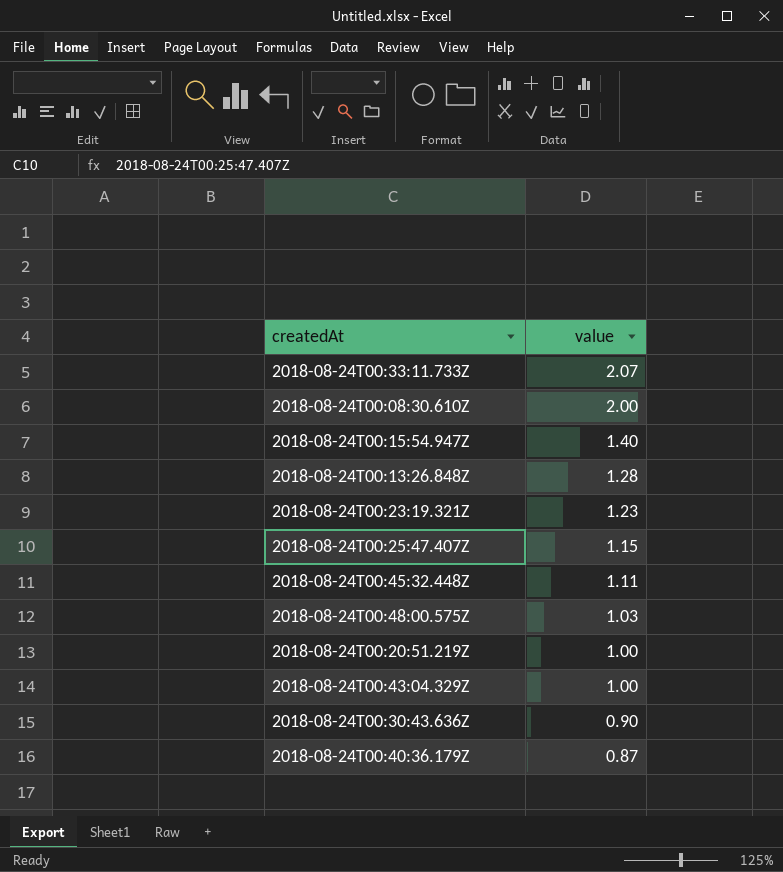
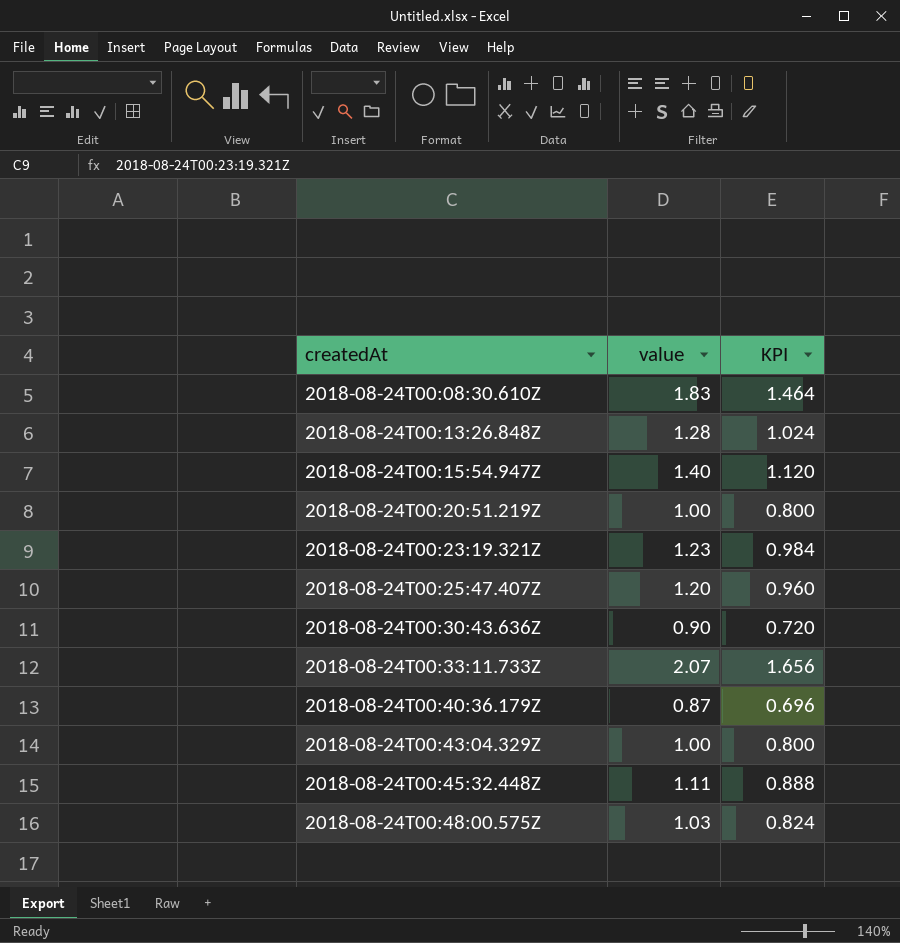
row order: value descending -> createdAt ascending
column KPI | formula: none -> [value] * 0.8
2018-08-24T00:08:30.610Z | value: 2.00 -> 1.83
2018-08-24T00:25:47.407Z | value: 1.15 -> 1.20

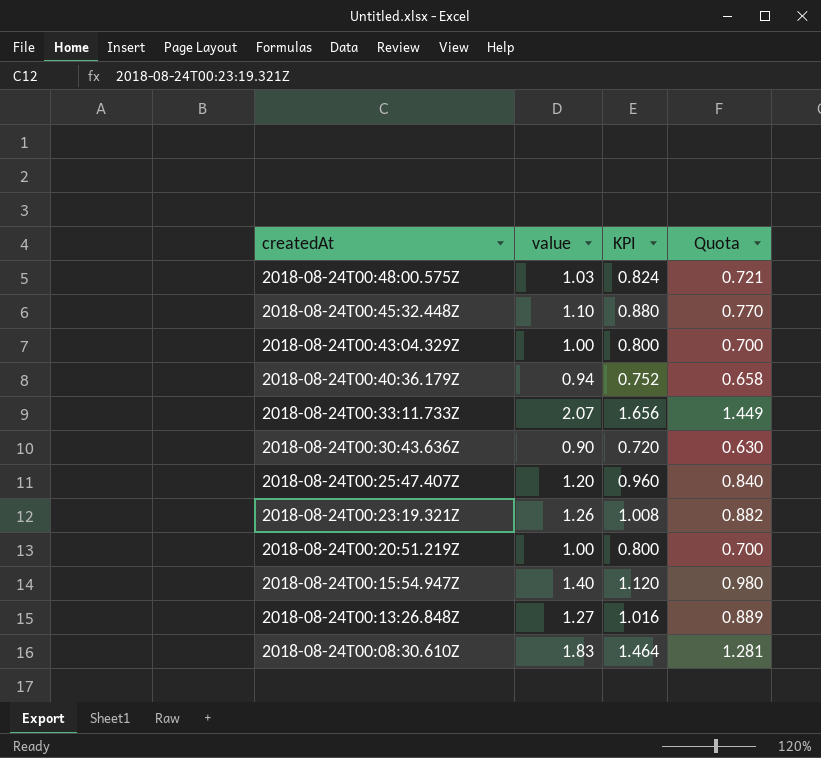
row order: createdAt ascending -> createdAt descending
column Quota | formula: none -> [value] * 0.7
2018-08-24T00:45:32.448Z | value: 1.11 -> 1.10
2018-08-24T00:45:32.448Z | KPI: 0.888 -> 0.880
2018-08-24T00:40:36.179Z | value: 0.87 -> 0.94
2018-08-24T00:40:36.179Z | KPI: 0.696 -> 0.752
2018-08-24T00:23:19.321Z | value: 1.23 -> 1.26
2018-08-24T00:23:19.321Z | KPI: 0.984 -> 1.008
2018-08-24T00:13:26.848Z | value: 1.28 -> 1.27
2018-08-24T00:13:26.848Z | KPI: 1.024 -> 1.016

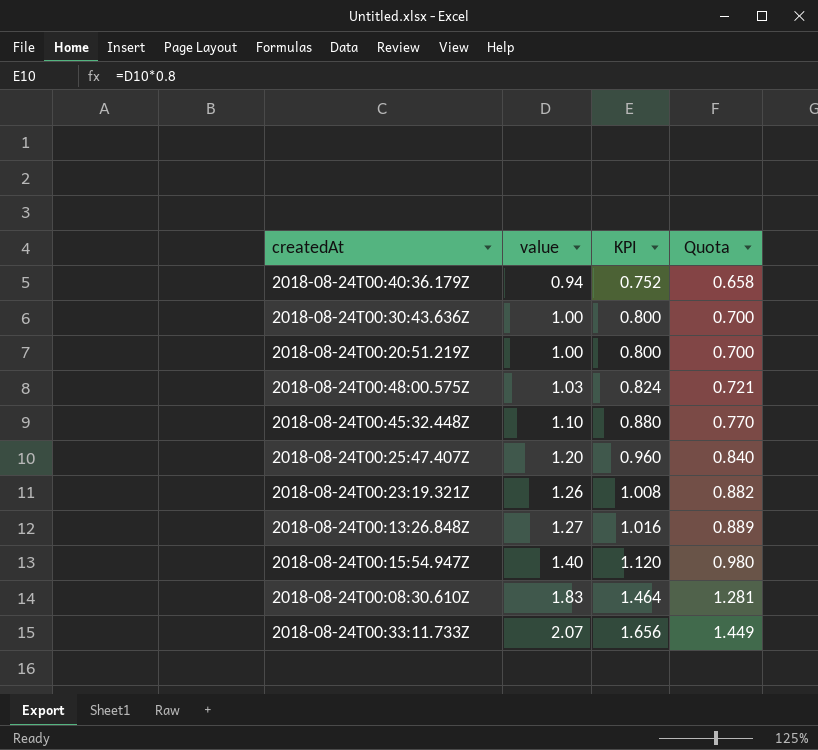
row order: createdAt descending -> value ascending
row 2018-08-24T00:43:04.329Z: 1.00 | 0.800 | 0.700 -> none
2018-08-24T00:30:43.636Z | value: 0.90 -> 1.00
2018-08-24T00:30:43.636Z | KPI: 0.720 -> 0.800
2018-08-24T00:30:43.636Z | Quota: 0.630 -> 0.700

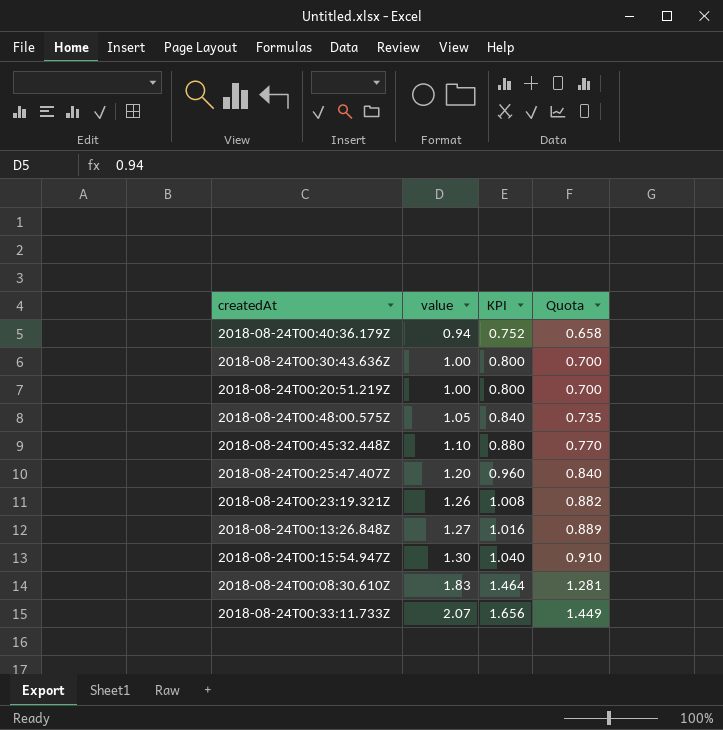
2018-08-24T00:48:00.575Z | value: 1.03 -> 1.05
2018-08-24T00:48:00.575Z | KPI: 0.824 -> 0.840
2018-08-24T00:48:00.575Z | Quota: 0.721 -> 0.735
2018-08-24T00:15:54.947Z | value: 1.40 -> 1.30
2018-08-24T00:15:54.947Z | KPI: 1.120 -> 1.040
2018-08-24T00:15:54.947Z | Quota: 0.980 -> 0.910

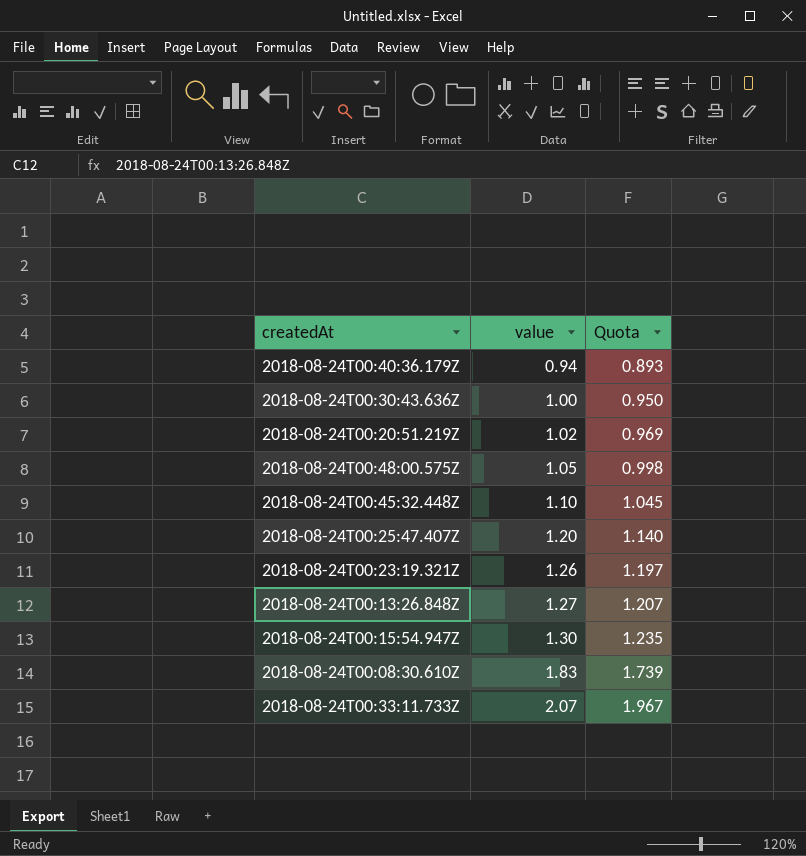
column KPI | formula: [value] * 0.8 -> none
column Quota | formula: [value] * 0.7 -> [value] * 0.95
2018-08-24T00:20:51.219Z | value: 1.00 -> 1.02

